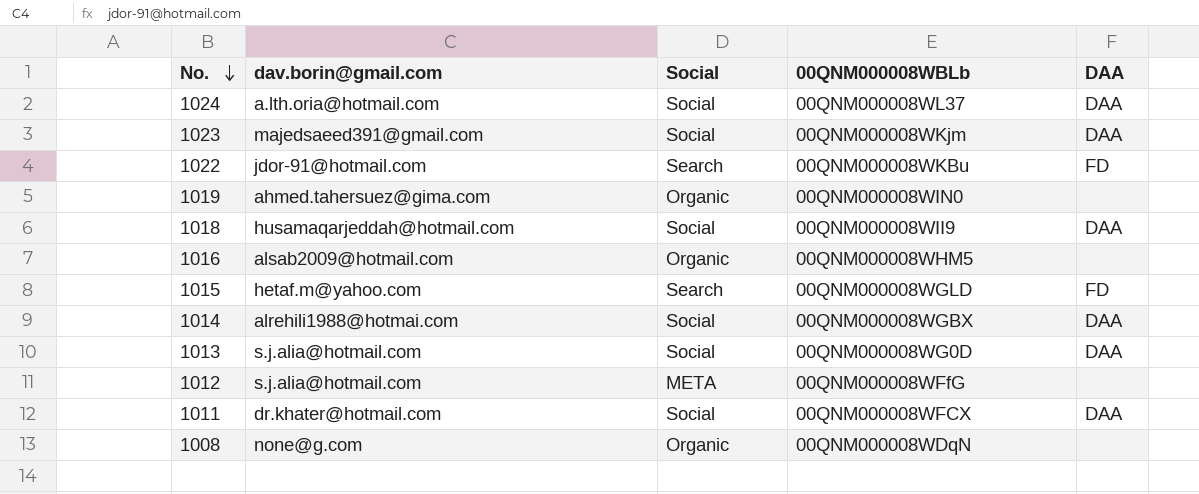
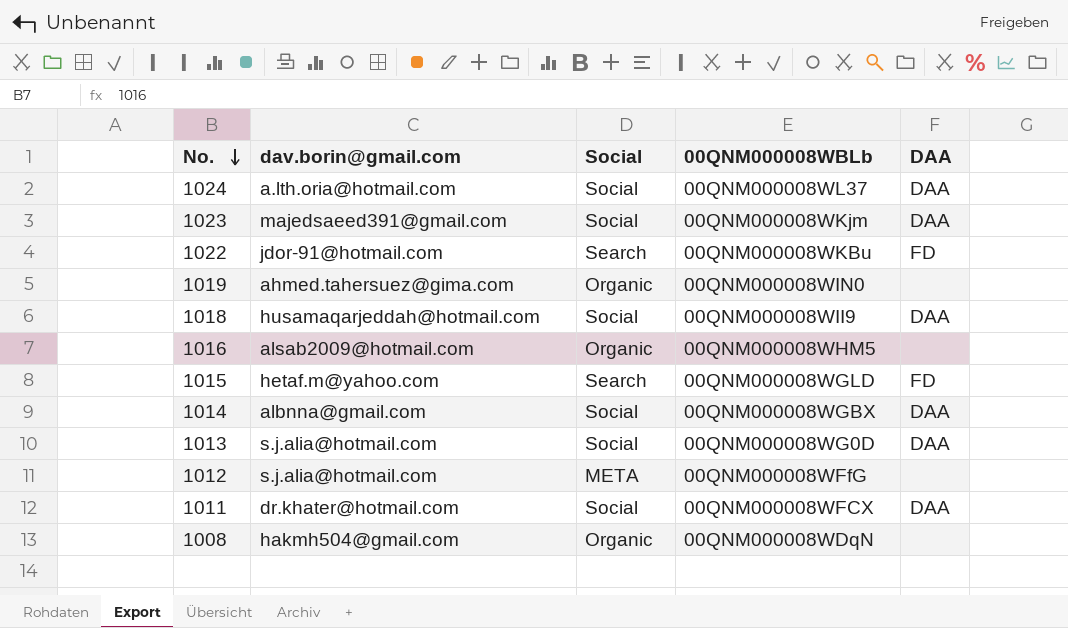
1014 | dav.borin@gmail.com: alrehili1988@hotmai.com -> albnna@gmail.com
1008 | dav.borin@gmail.com: none@g.com -> hakmh504@gmail.com

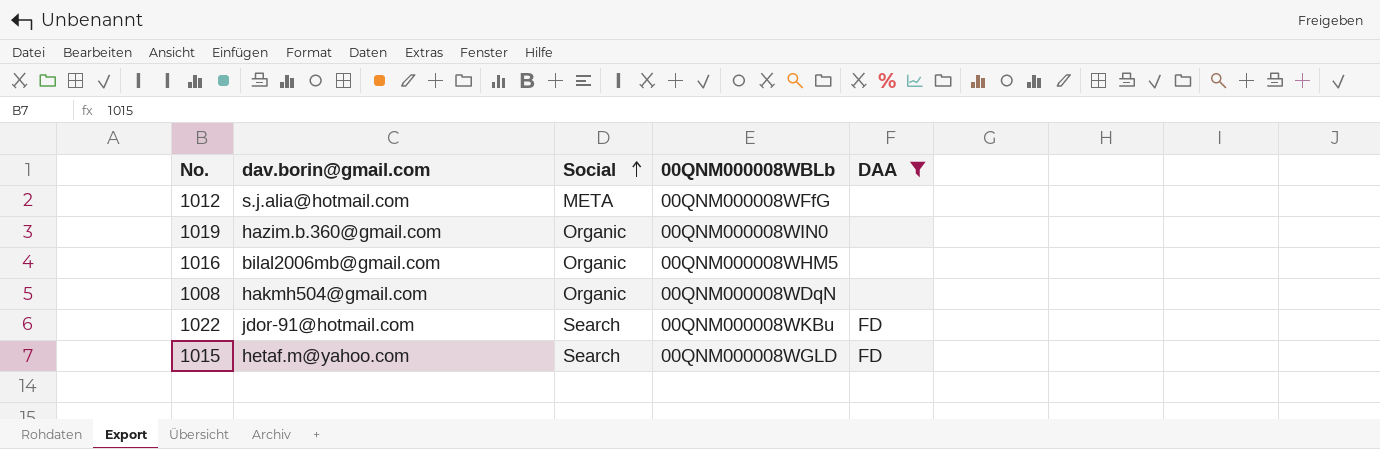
filter: none -> DAA != DAA
row order: No. descending -> Social ascending
1019 | dav.borin@gmail.com: ahmed.tahersuez@gima.com -> hazim.b.360@gmail.com
1016 | dav.borin@gmail.com: alsab2009@hotmail.com -> bilal2006mb@gmail.com

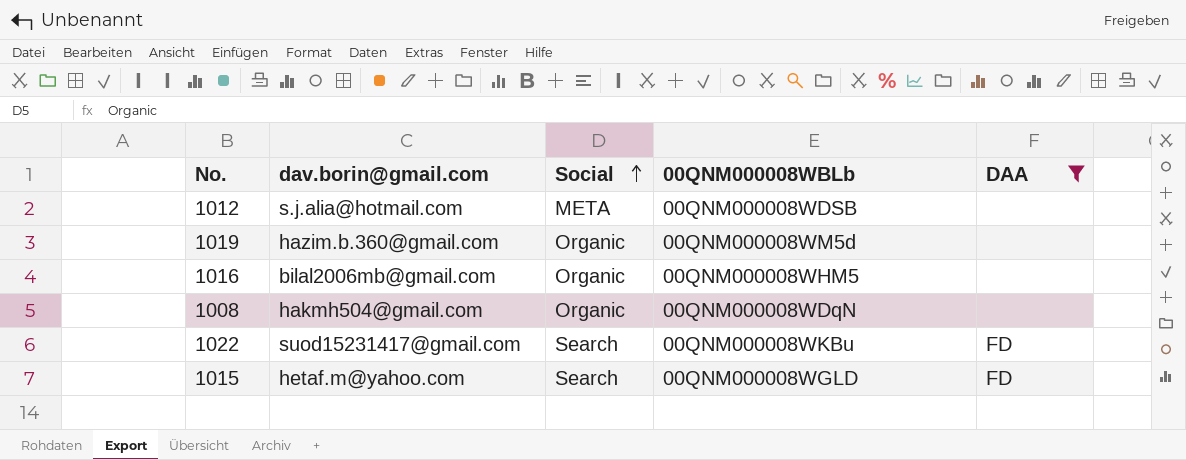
1012 | 00QNM000008WBLb: 00QNM000008WFfG -> 00QNM000008WDSB
1019 | 00QNM000008WBLb: 00QNM000008WIN0 -> 00QNM000008WM5d
1022 | dav.borin@gmail.com: jdor-91@hotmail.com -> suod15231417@gmail.com

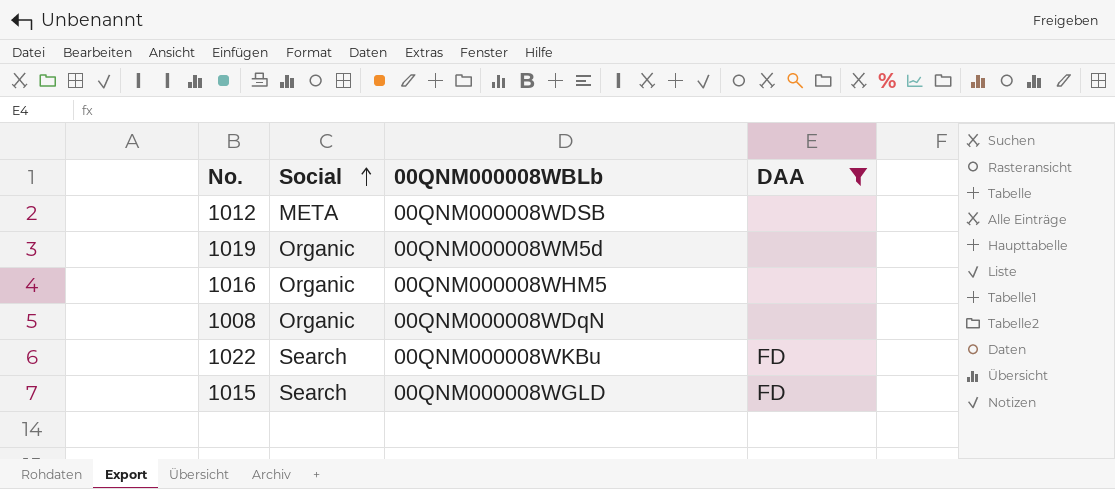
column dav.borin@gmail.com | position: 2 -> none

